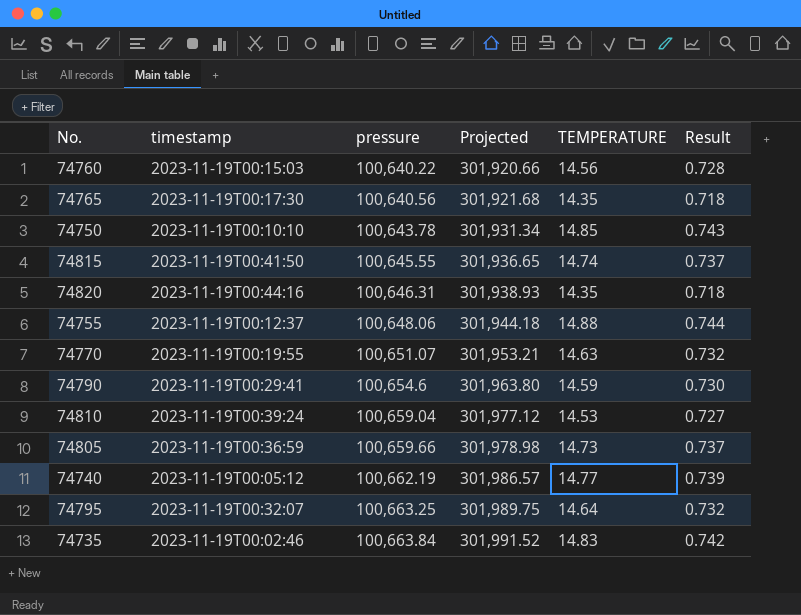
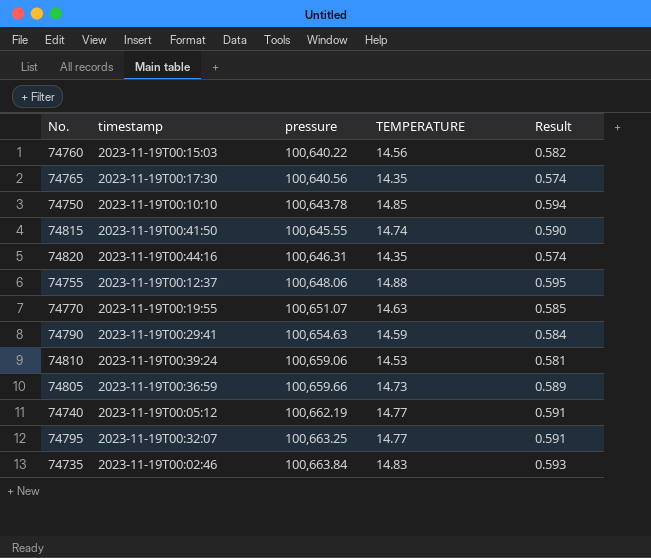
column Projected | formula: [pressure] * 3 -> none
column Result | formula: [TEMPERATURE] * 0.05 -> [TEMPERATURE] * 0.04
74790 | pressure: 100,654.6 -> 100,654.63
74810 | pressure: 100,659.04 -> 100,659.06
74795 | TEMPERATURE: 14.64 -> 14.77

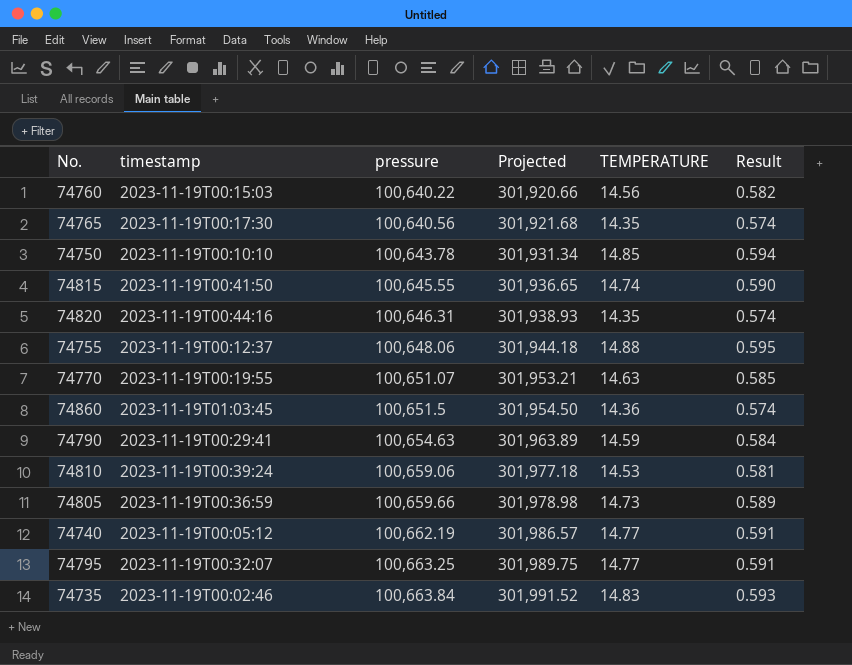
column Projected | formula: none -> [pressure] * 3
row 74860: none -> 2023-11-19T01:03:45 | 100,651.5 | 301,954.50 | 14.36 | 0.574

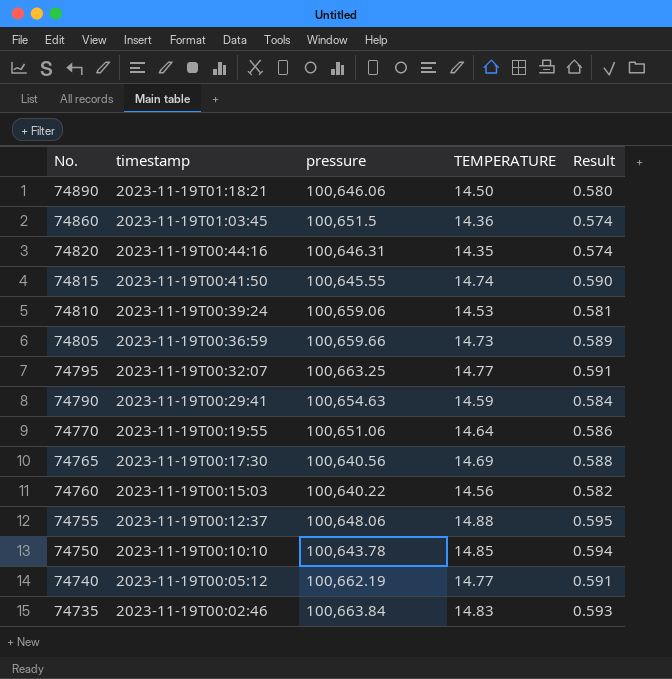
row order: pressure ascending -> No. descending
column Projected | formula: [pressure] * 3 -> none
row 74890: none -> 2023-11-19T01:18:21 | 100,646.06 | 14.50 | 0.580
74770 | pressure: 100,651.07 -> 100,651.06
74770 | TEMPERATURE: 14.63 -> 14.64
74770 | Result: 0.585 -> 0.586
74765 | TEMPERATURE: 14.35 -> 14.69
74765 | Result: 0.574 -> 0.588

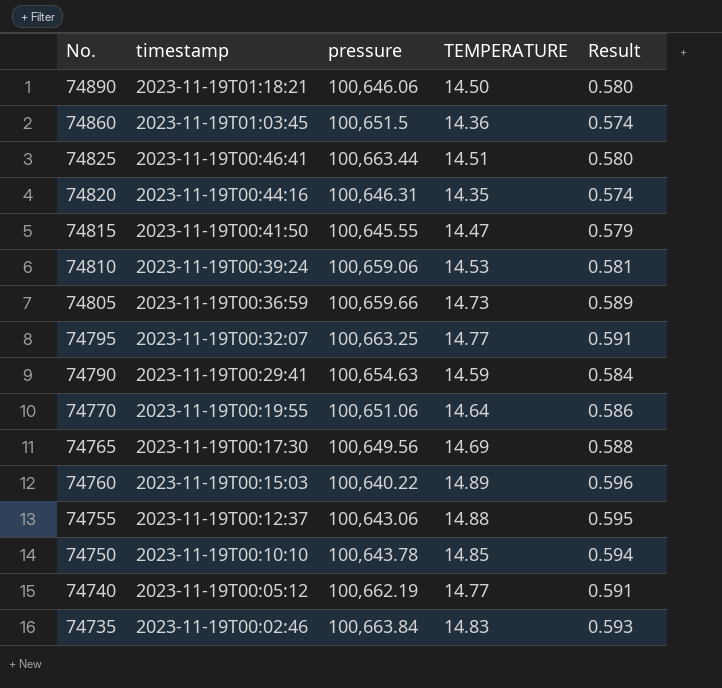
row 74825: none -> 2023-11-19T00:46:41 | 100,663.44 | 14.51 | 0.580
74815 | TEMPERATURE: 14.74 -> 14.47
74815 | Result: 0.590 -> 0.579
74765 | pressure: 100,640.56 -> 100,649.56
74760 | TEMPERATURE: 14.56 -> 14.89
74760 | Result: 0.582 -> 0.596
74755 | pressure: 100,648.06 -> 100,643.06

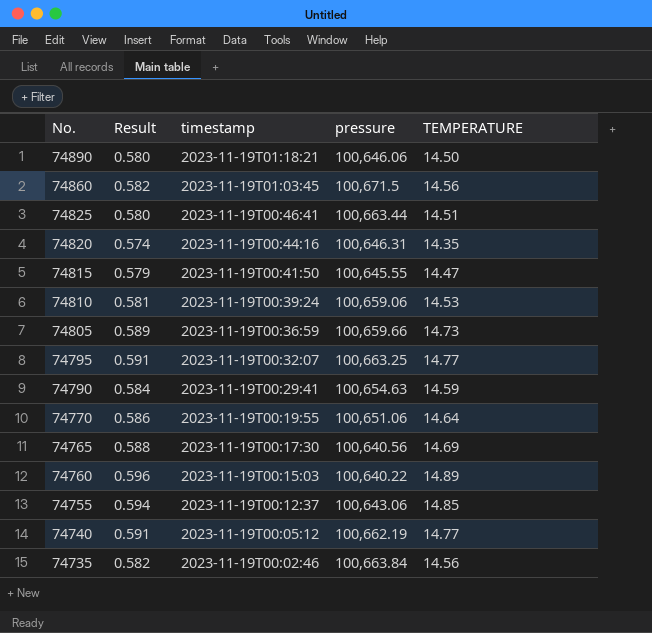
column Result | position: 5 -> 2
row 74750: 2023-11-19T00:10:10 | 100,643.78 | 14.85 | 0.594 -> none
74860 | Result: 0.574 -> 0.582
74860 | pressure: 100,651.5 -> 100,671.5
74860 | TEMPERATURE: 14.36 -> 14.56
74765 | pressure: 100,649.56 -> 100,640.56
74755 | Result: 0.595 -> 0.594
74755 | TEMPERATURE: 14.88 -> 14.85
74735 | Result: 0.593 -> 0.582
74735 | TEMPERATURE: 14.83 -> 14.56

